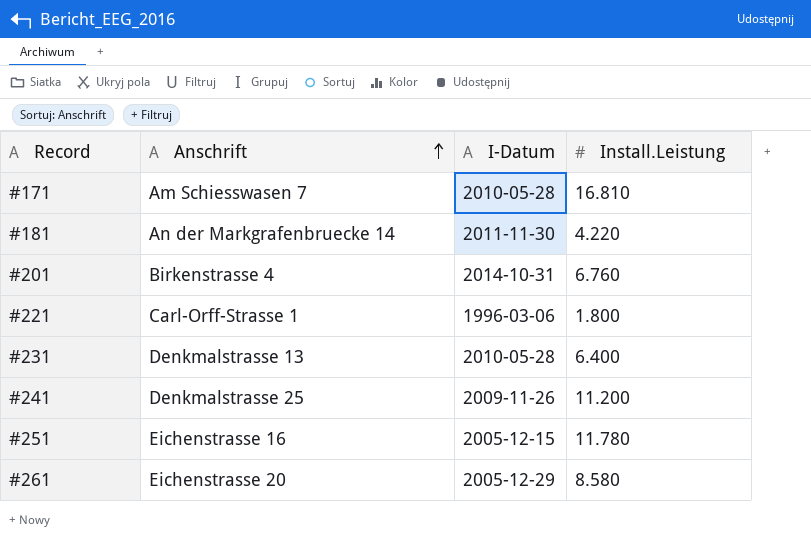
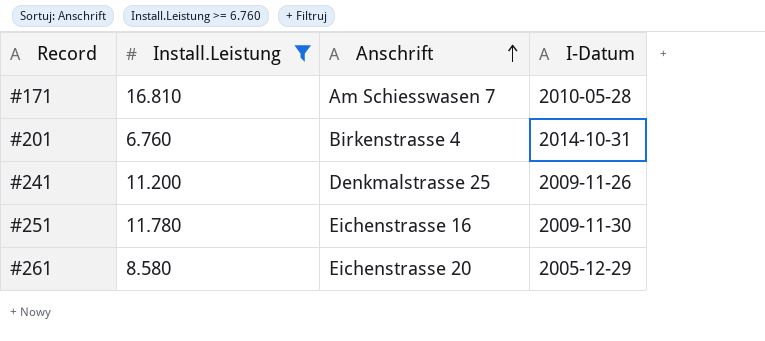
filter: none -> Install.Leistung >= 6.760
column Install.Leistung | position: 4 -> 2
#251 | I-Datum: 2005-12-15 -> 2009-11-30

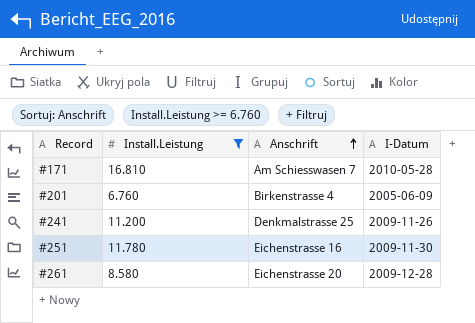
#201 | I-Datum: 2014-10-31 -> 2005-06-09
#261 | I-Datum: 2005-12-29 -> 2009-12-28

